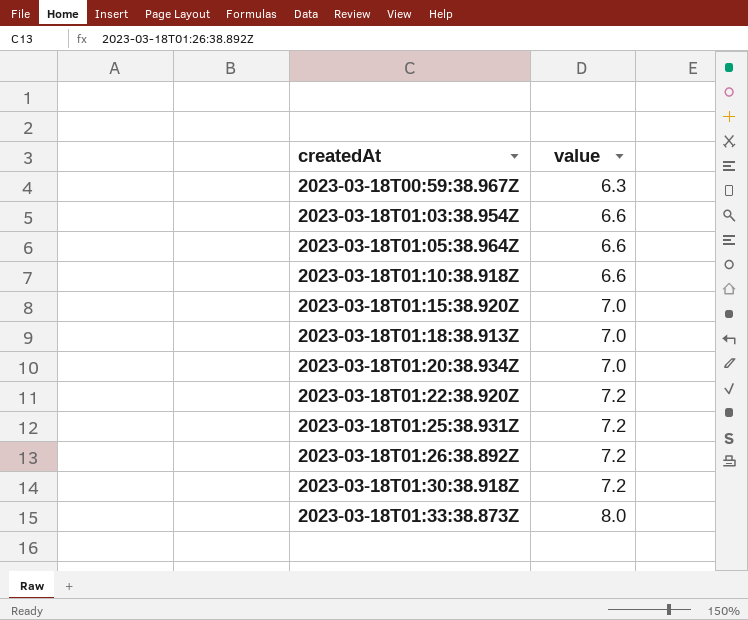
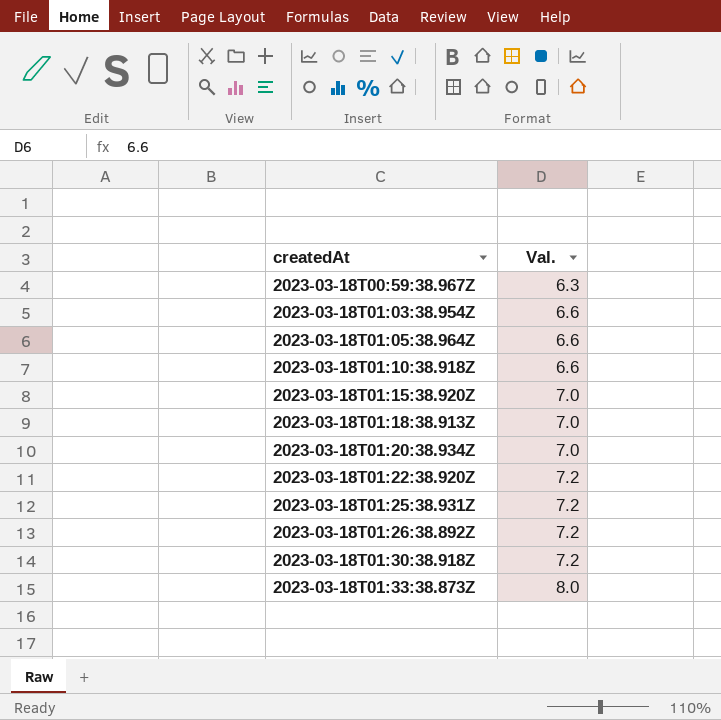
column name: value -> Val.

